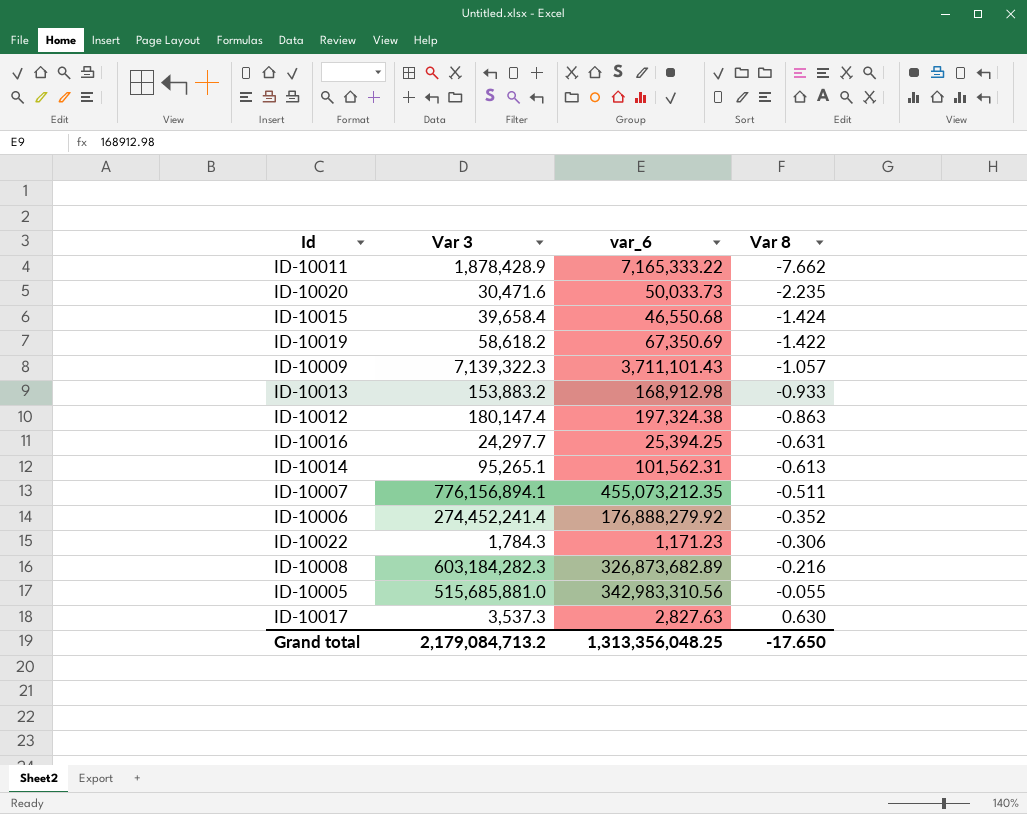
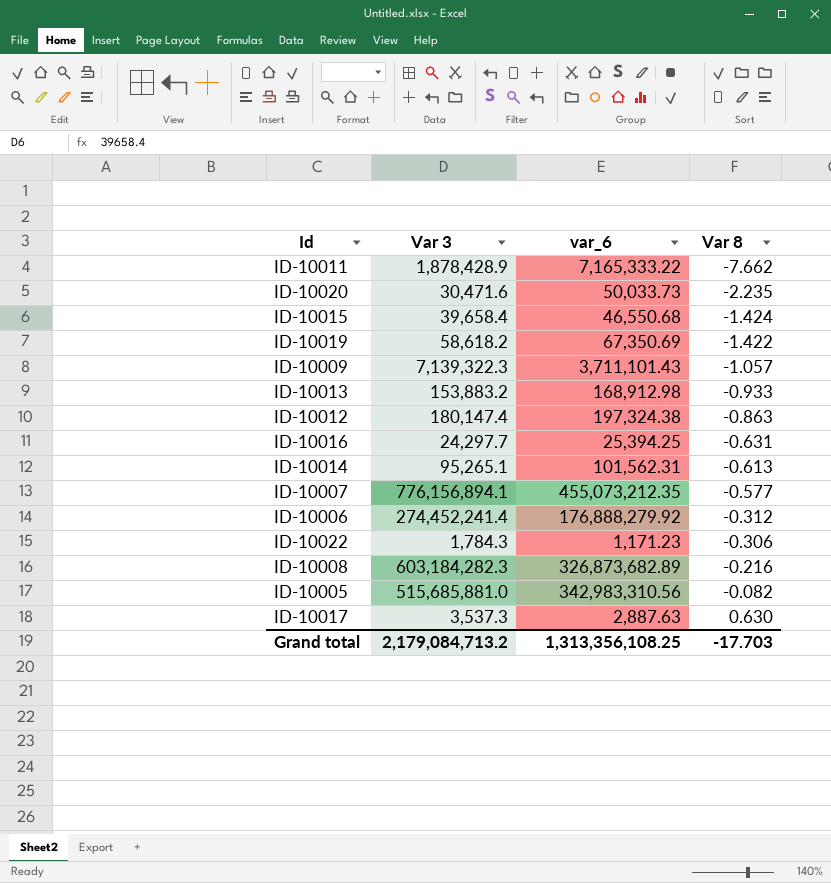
ID-10007 | Var 8: -0.511 -> -0.577
ID-10006 | Var 8: -0.352 -> -0.312
ID-10005 | Var 8: -0.055 -> -0.082
ID-10017 | var_6: 2,827.63 -> 2,887.63
Grand total | var_6: 1,313,356,048.25 -> 1,313,356,108.25
Grand total | Var 8: -17.650 -> -17.703

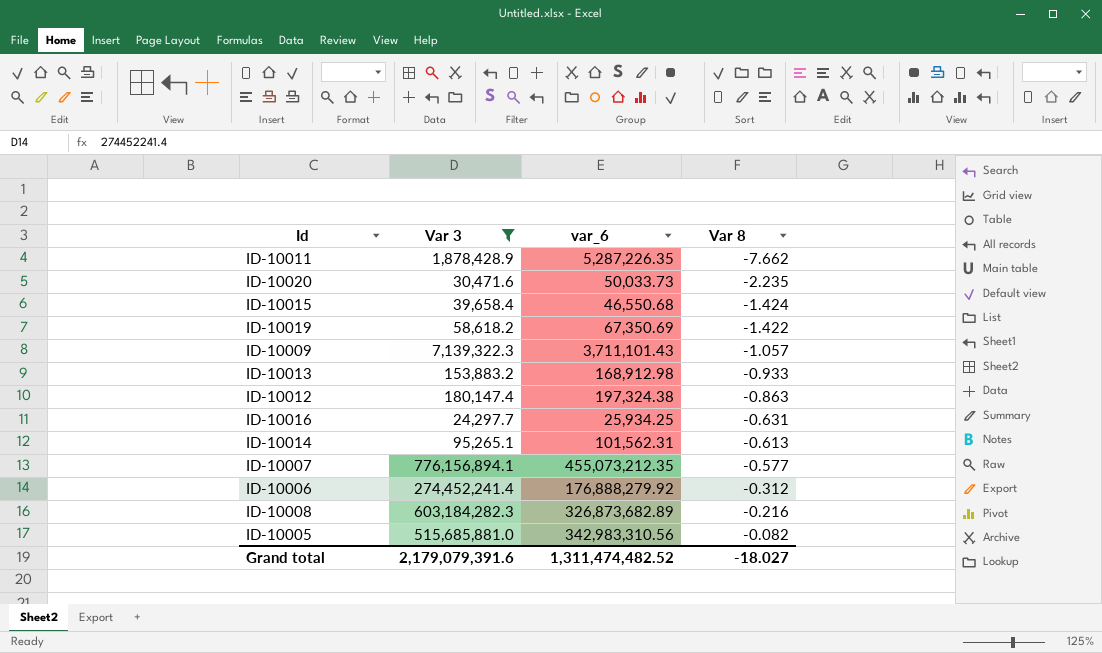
filter: none -> Var 3 >= 24,297.7
ID-10011 | var_6: 7,165,333.22 -> 5,287,226.35
ID-10016 | var_6: 25,394.25 -> 25,934.25
Grand total | Var 3: 2,179,084,713.2 -> 2,179,079,391.6
Grand total | var_6: 1,313,356,108.25 -> 1,311,474,482.52
Grand total | Var 8: -17.703 -> -18.027

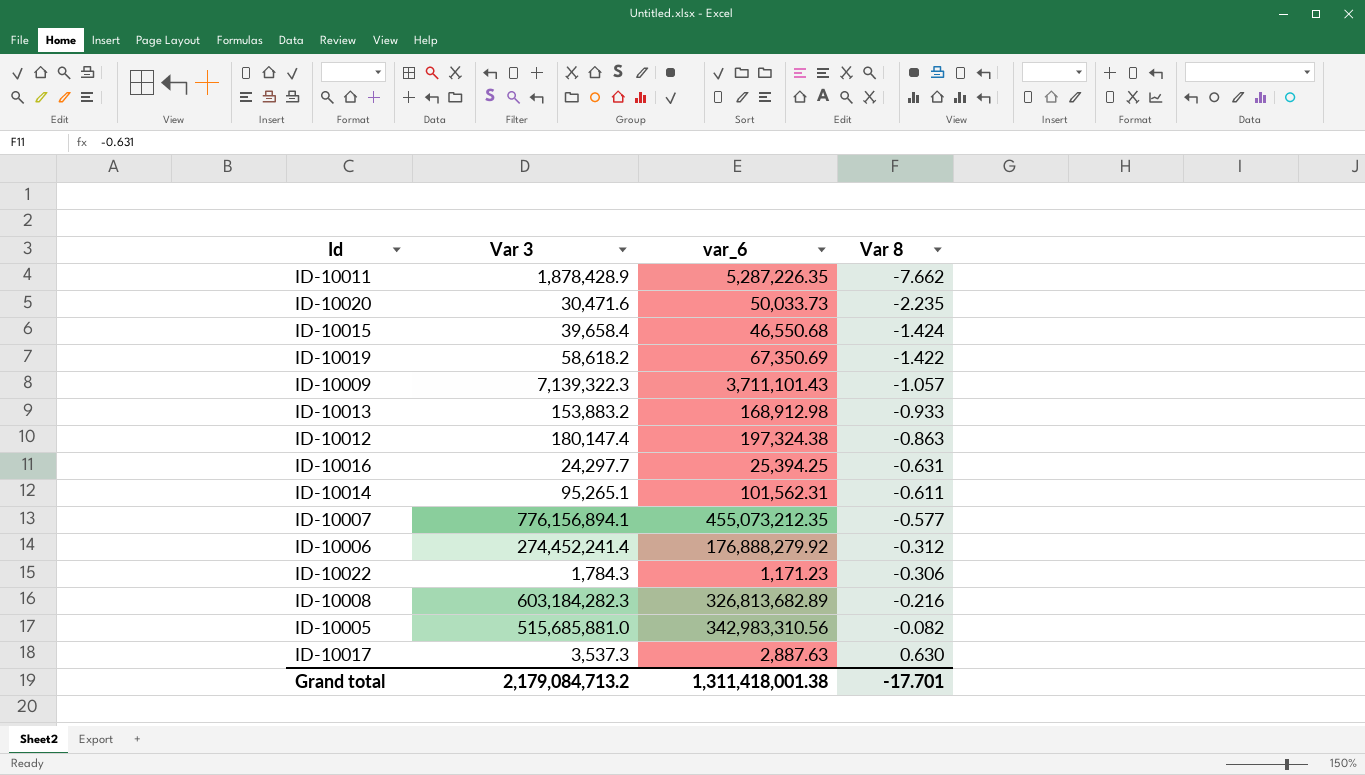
filter: Var 3 >= 24,297.7 -> none
ID-10016 | var_6: 25,934.25 -> 25,394.25
ID-10014 | Var 8: -0.613 -> -0.611
ID-10008 | var_6: 326,873,682.89 -> 326,813,682.89
Grand total | Var 3: 2,179,079,391.6 -> 2,179,084,713.2
Grand total | var_6: 1,311,474,482.52 -> 1,311,418,001.38
Grand total | Var 8: -18.027 -> -17.701

